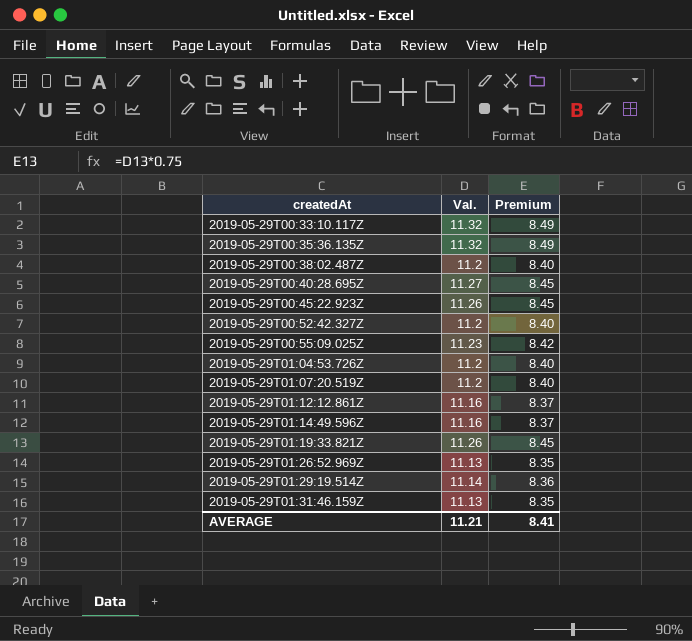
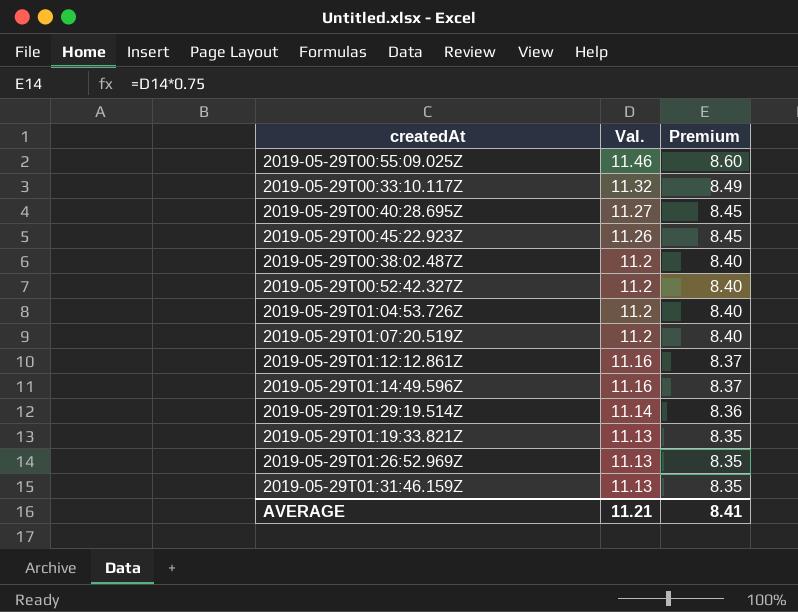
row order: createdAt ascending -> Val. descending
row 2019-05-29T00:35:36.135Z: 11.32 | 8.49 -> none
2019-05-29T00:55:09.025Z | Val.: 11.23 -> 11.46
2019-05-29T00:55:09.025Z | Premium: 8.42 -> 8.60
2019-05-29T01:19:33.821Z | Val.: 11.26 -> 11.13
2019-05-29T01:19:33.821Z | Premium: 8.45 -> 8.35

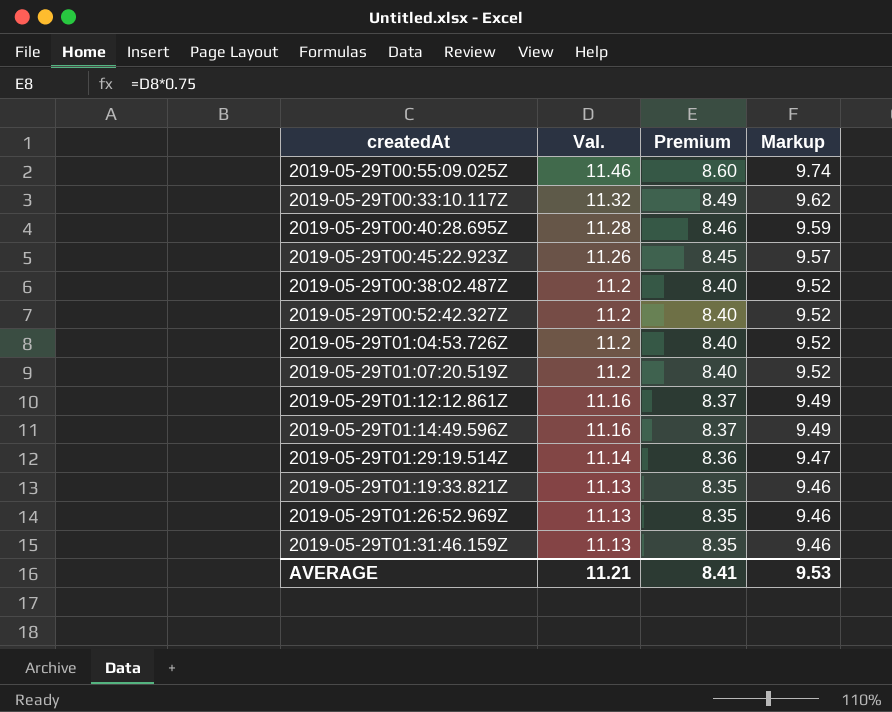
column Markup | formula: none -> [Val.] * 0.85
2019-05-29T00:40:28.695Z | Val.: 11.27 -> 11.28
2019-05-29T00:40:28.695Z | Premium: 8.45 -> 8.46

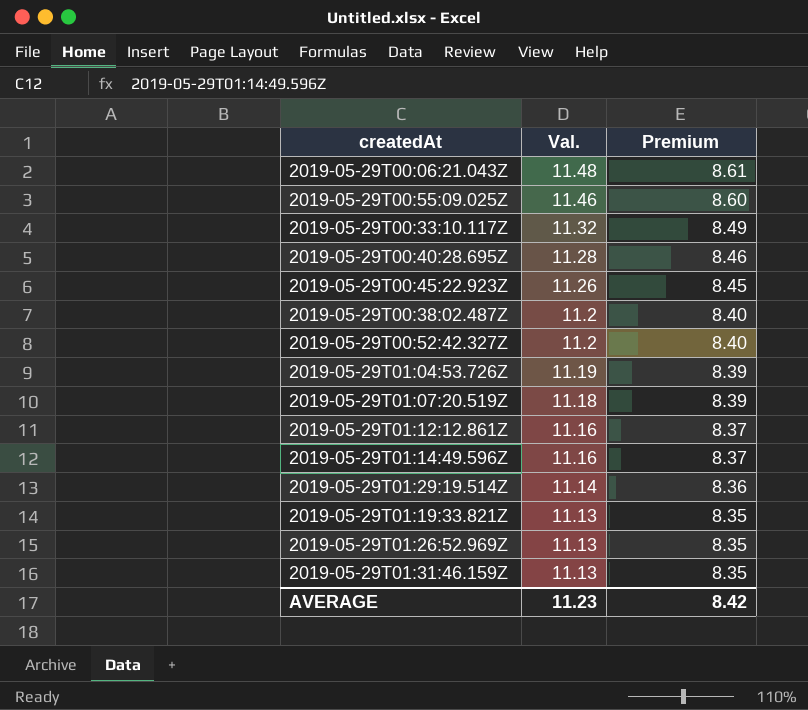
column Markup | formula: [Val.] * 0.85 -> none
row 2019-05-29T00:06:21.043Z: none -> 11.48 | 8.61
2019-05-29T01:04:53.726Z | Val.: 11.2 -> 11.19
2019-05-29T01:04:53.726Z | Premium: 8.40 -> 8.39
2019-05-29T01:07:20.519Z | Val.: 11.2 -> 11.18
2019-05-29T01:07:20.519Z | Premium: 8.40 -> 8.39
AVERAGE | Val.: 11.21 -> 11.23
AVERAGE | Premium: 8.41 -> 8.42

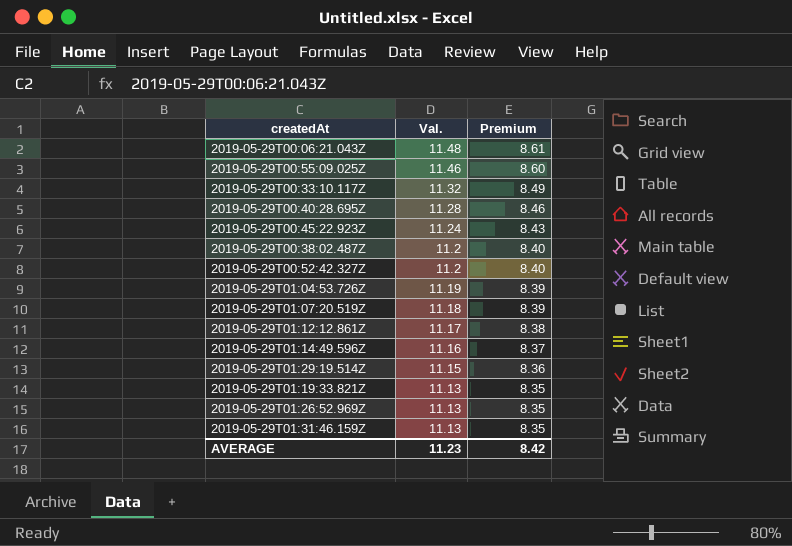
2019-05-29T00:45:22.923Z | Val.: 11.26 -> 11.24
2019-05-29T00:45:22.923Z | Premium: 8.45 -> 8.43
2019-05-29T01:12:12.861Z | Val.: 11.16 -> 11.17
2019-05-29T01:12:12.861Z | Premium: 8.37 -> 8.38
2019-05-29T01:29:19.514Z | Val.: 11.14 -> 11.15

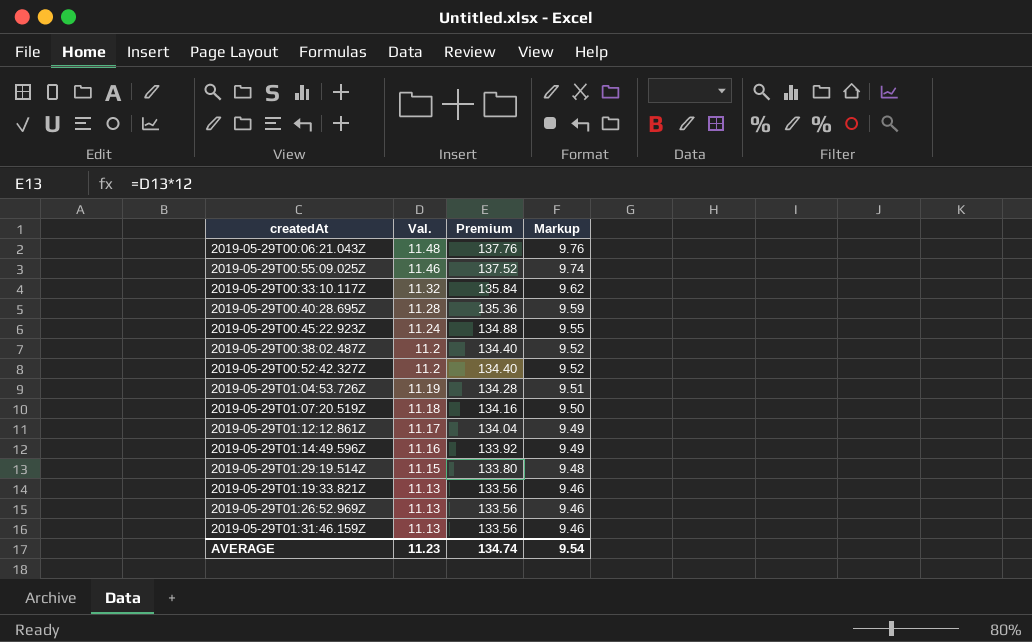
column Premium | formula: [Val.] * 0.75 -> [Val.] * 12
column Markup | formula: none -> [Val.] * 0.85
AVERAGE | Premium: 8.42 -> 134.74

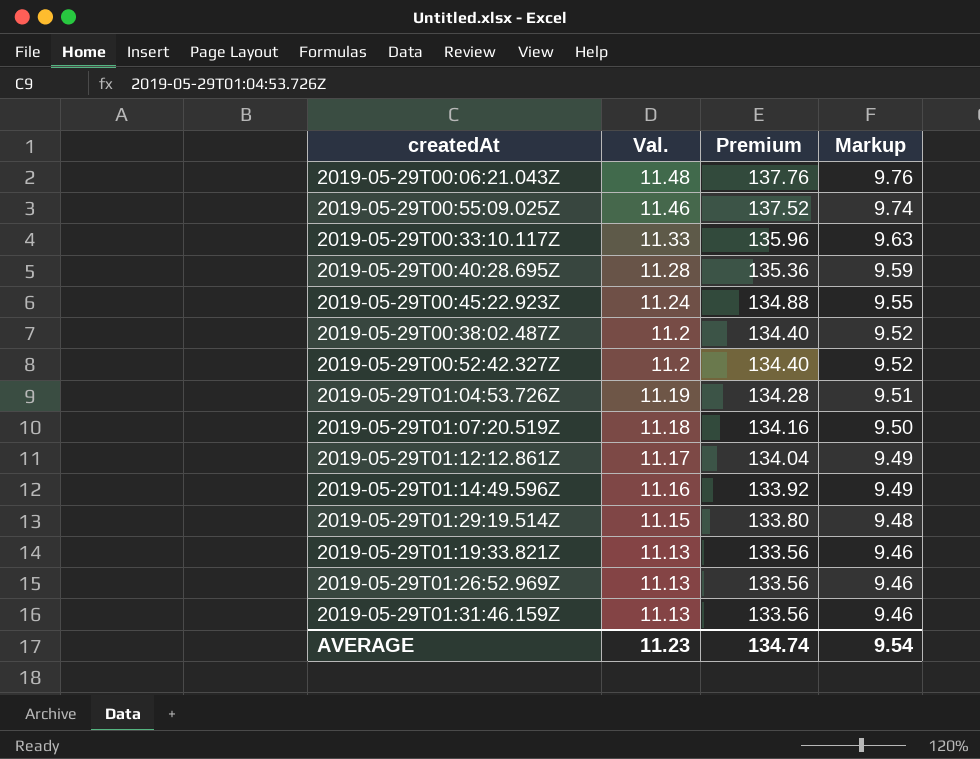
2019-05-29T00:33:10.117Z | Val.: 11.32 -> 11.33
2019-05-29T00:33:10.117Z | Premium: 135.84 -> 135.96
2019-05-29T00:33:10.117Z | Markup: 9.62 -> 9.63

